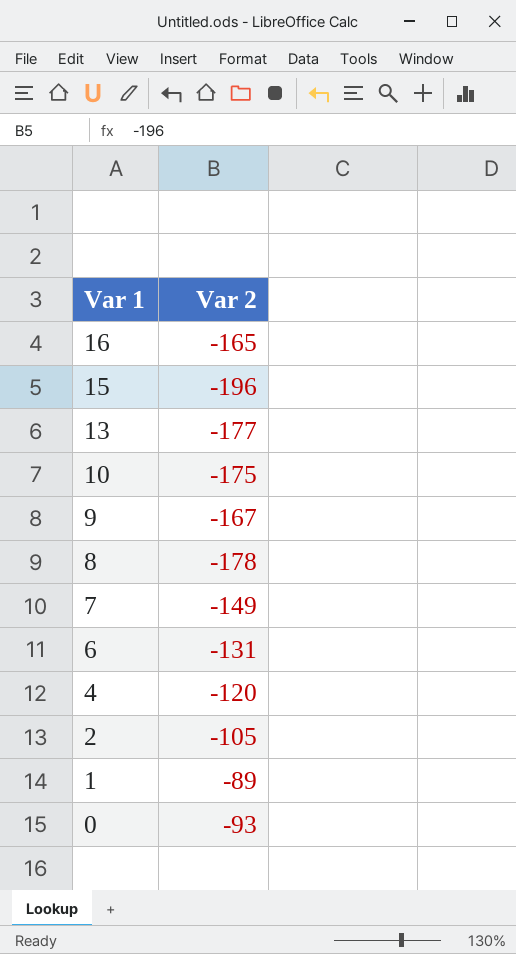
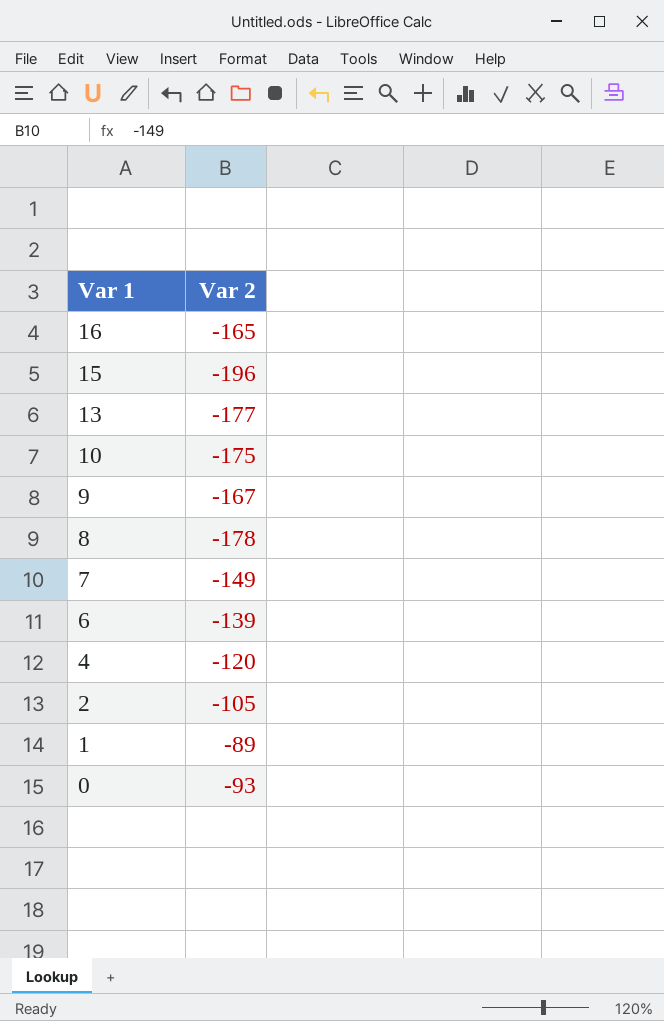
6 | Var 2: -131 -> -139

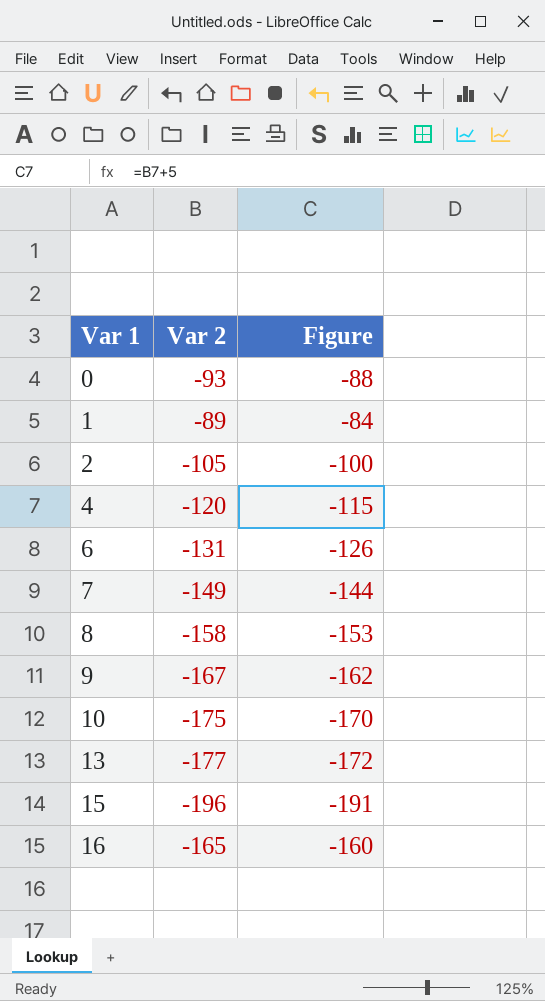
row order: Var 1 descending -> Var 1 ascending
column Figure | formula: none -> [Var 2] + 5
6 | Var 2: -139 -> -131
8 | Var 2: -178 -> -158

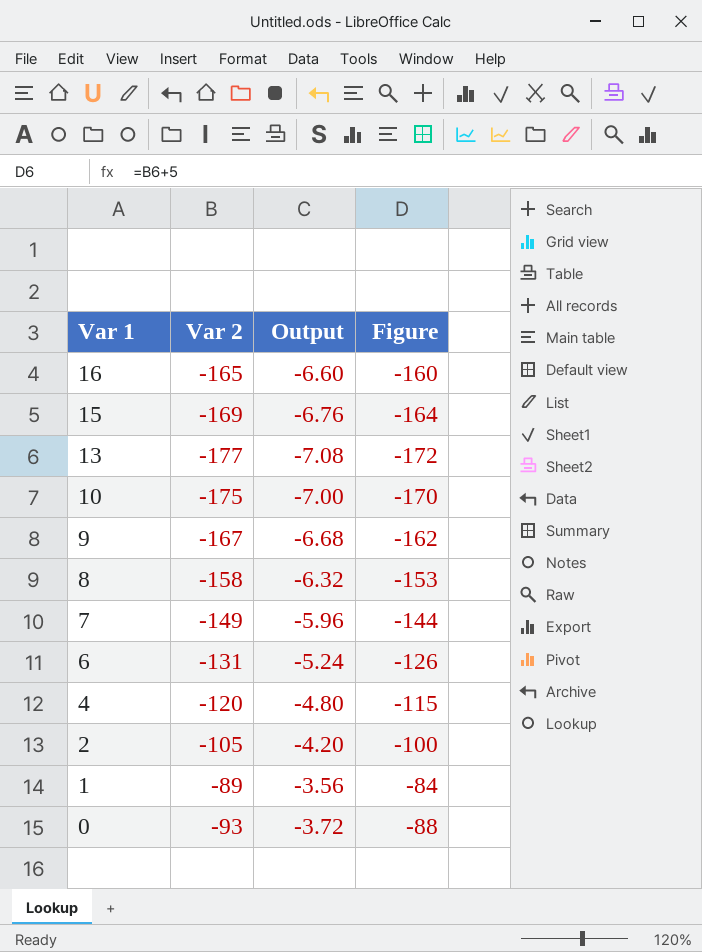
row order: Var 1 ascending -> Var 1 descending
column Output | formula: none -> [Var 2] * 0.04
15 | Var 2: -196 -> -169
15 | Figure: -191 -> -164

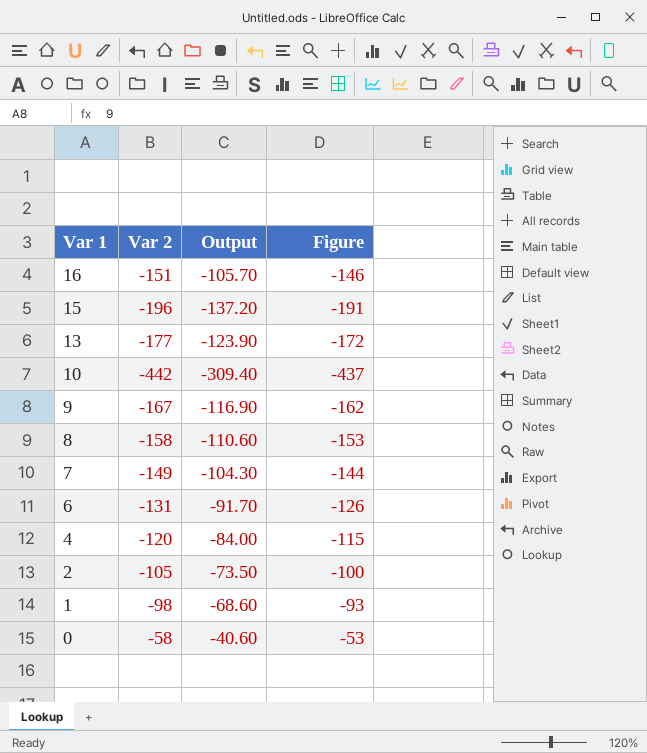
column Output | formula: [Var 2] * 0.04 -> [Var 2] * 0.7
16 | Var 2: -165 -> -151
16 | Figure: -160 -> -146
15 | Var 2: -169 -> -196
15 | Figure: -164 -> -191
10 | Var 2: -175 -> -442
10 | Figure: -170 -> -437
1 | Var 2: -89 -> -98
1 | Figure: -84 -> -93
0 | Var 2: -93 -> -58
0 | Figure: -88 -> -53

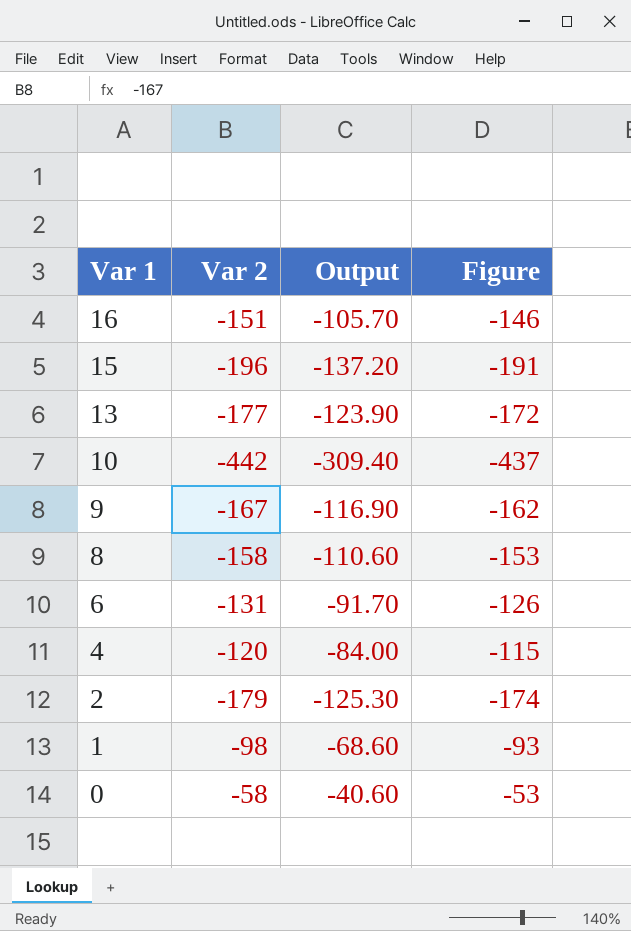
row 7: -149 | -104.30 | -144 -> none
2 | Var 2: -105 -> -179
2 | Output: -73.50 -> -125.30
2 | Figure: -100 -> -174

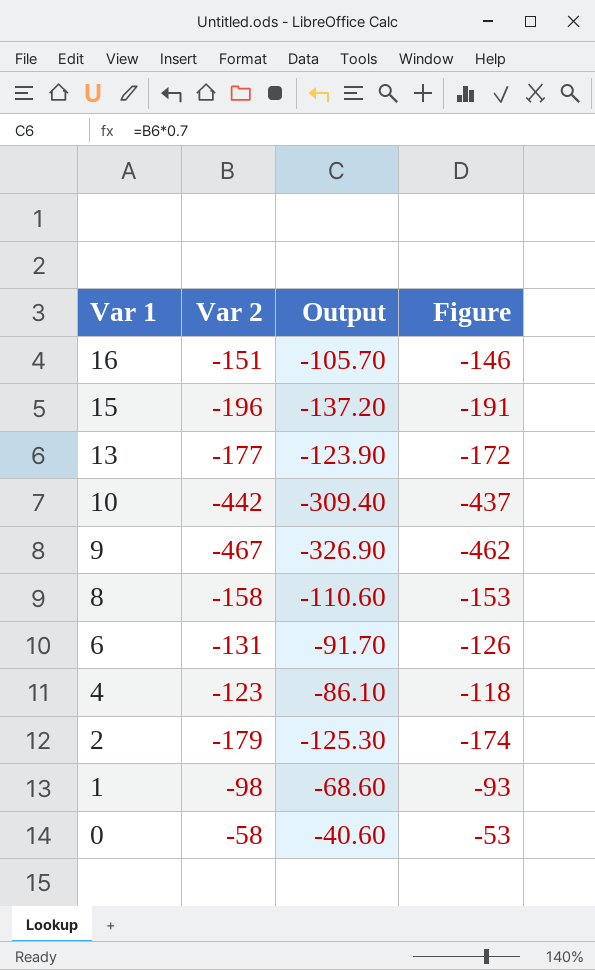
9 | Var 2: -167 -> -467
9 | Output: -116.90 -> -326.90
9 | Figure: -162 -> -462
4 | Var 2: -120 -> -123
4 | Output: -84.00 -> -86.10
4 | Figure: -115 -> -118

